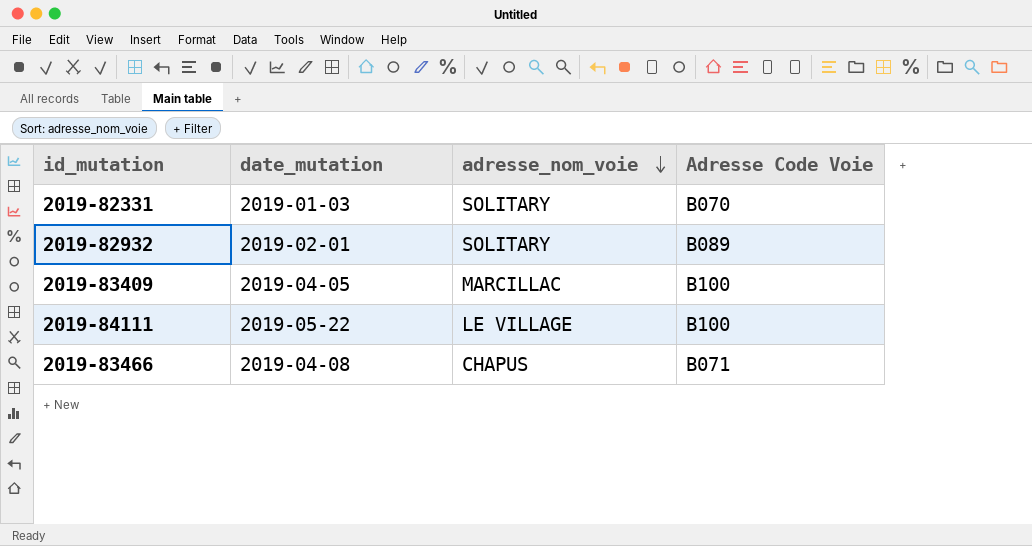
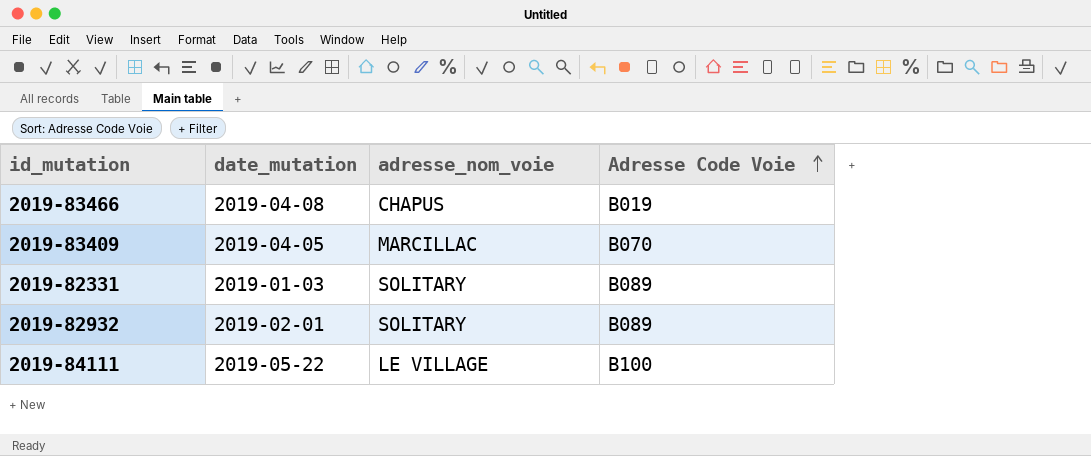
row order: adresse_nom_voie descending -> Adresse Code Voie ascending
2019-83466 | Adresse Code Voie: B071 -> B019
2019-83409 | Adresse Code Voie: B100 -> B070
2019-82331 | Adresse Code Voie: B070 -> B089

